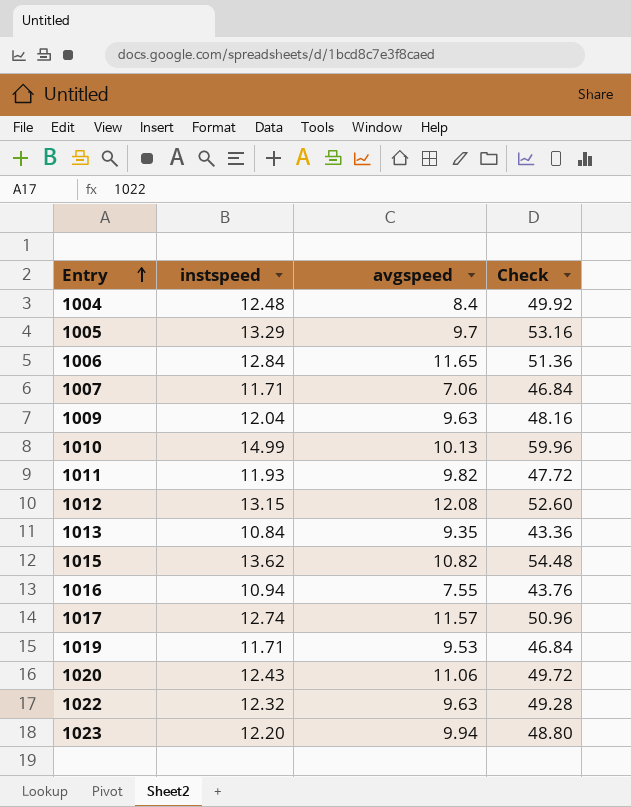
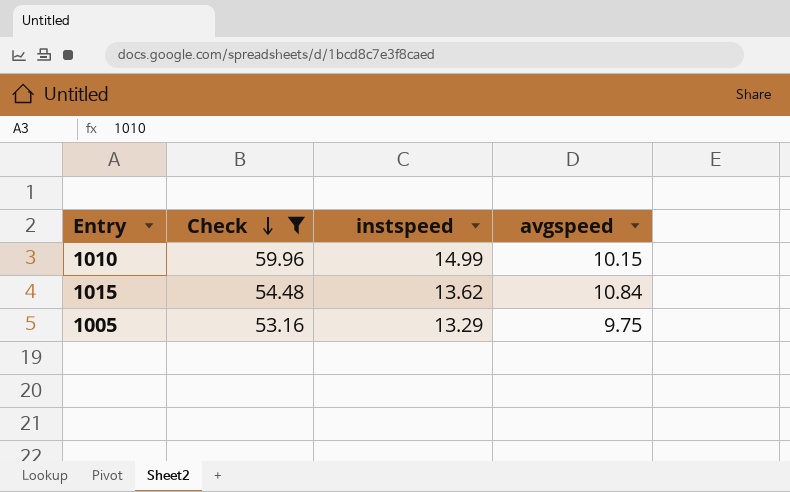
filter: none -> Check >= 53.16
row order: Entry ascending -> Check descending
column Check | position: 4 -> 2
1010 | avgspeed: 10.13 -> 10.15
1015 | avgspeed: 10.82 -> 10.84
1005 | avgspeed: 9.7 -> 9.75

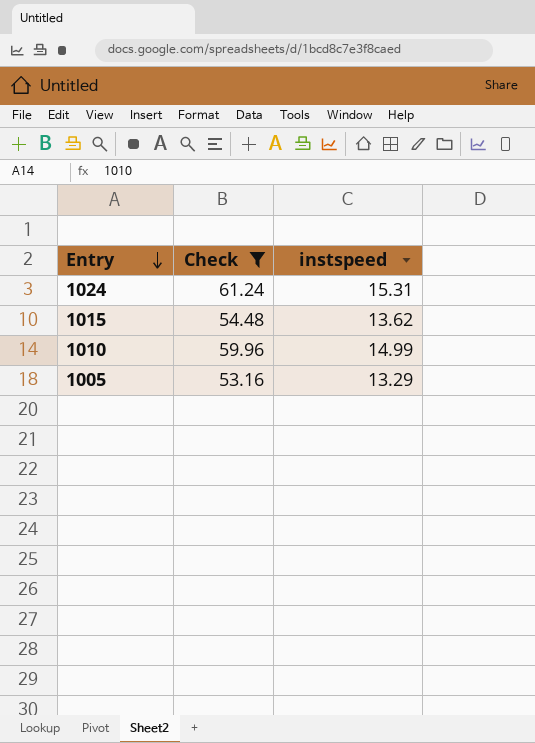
row order: Check descending -> Entry descending
column avgspeed | position: 4 -> none
row 1024: none -> 61.24 | 15.31

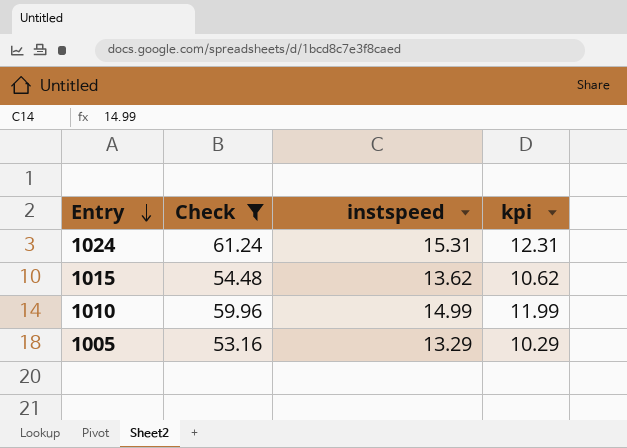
column kpi | formula: none -> [instspeed] - 3

